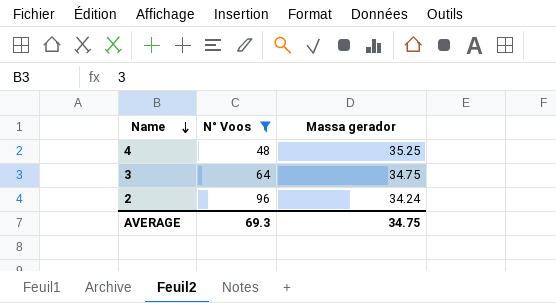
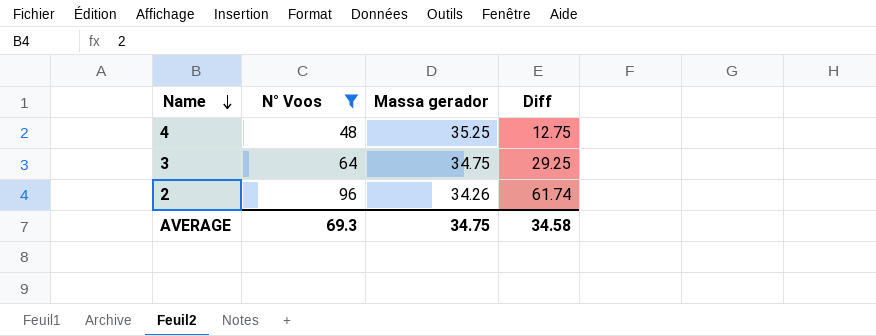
column Diff | formula: none -> [N° Voos] - [Massa gerador]
2 | Massa gerador: 34.24 -> 34.26

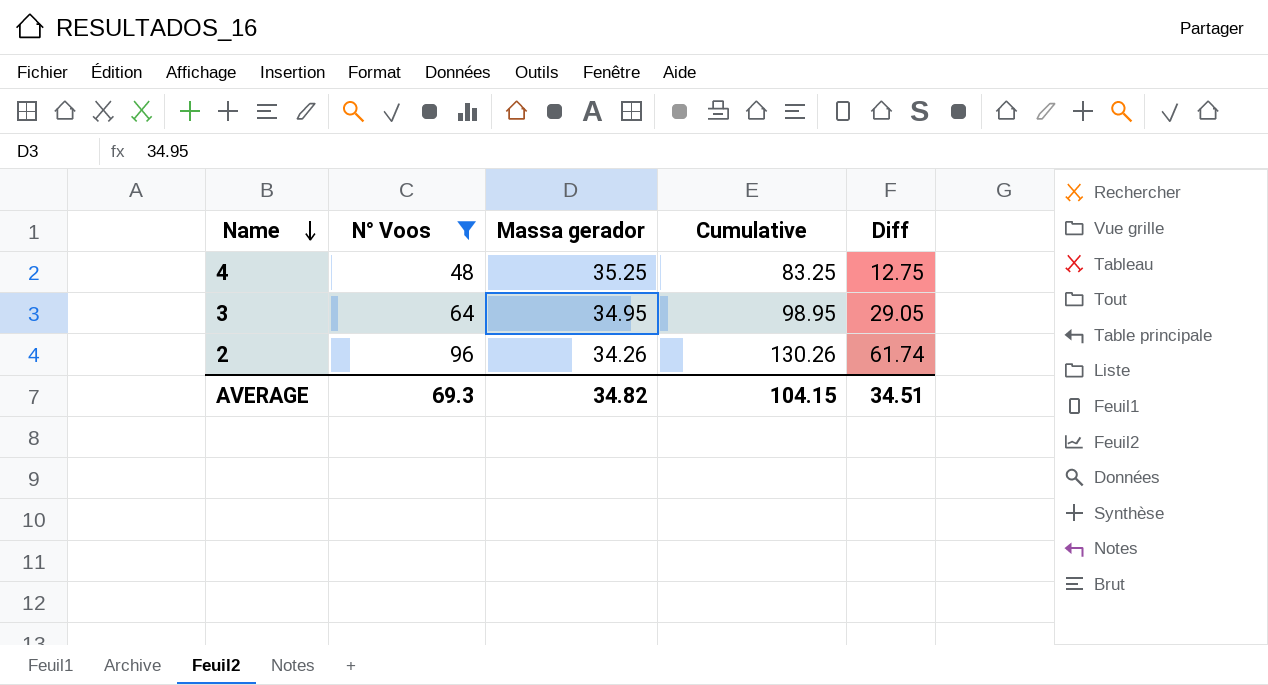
column Cumulative | formula: none -> [N° Voos] + [Massa gerador]
3 | Massa gerador: 34.75 -> 34.95
3 | Diff: 29.25 -> 29.05
AVERAGE | Massa gerador: 34.75 -> 34.82
AVERAGE | Diff: 34.58 -> 34.51

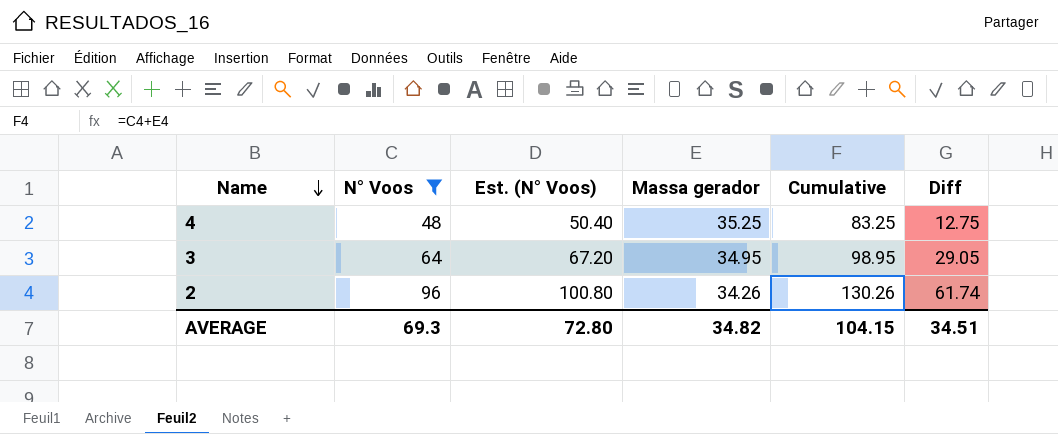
column Est. (N° Voos) | formula: none -> [N° Voos] * 1.05

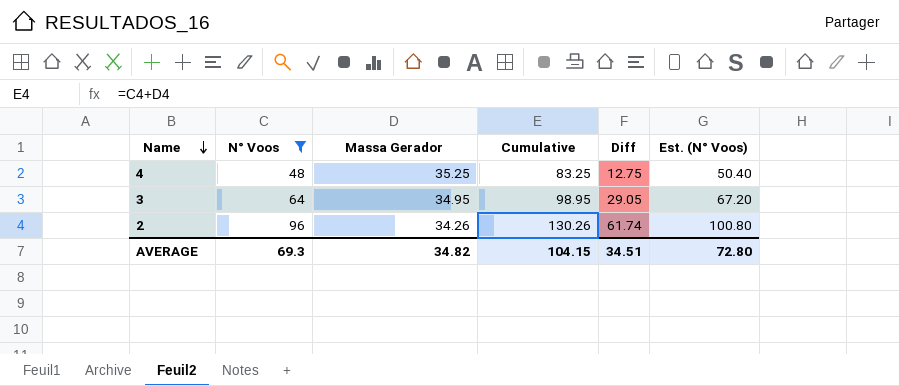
column name: Massa gerador -> Massa Gerador
column Est. (N° Voos) | position: 3 -> 6

